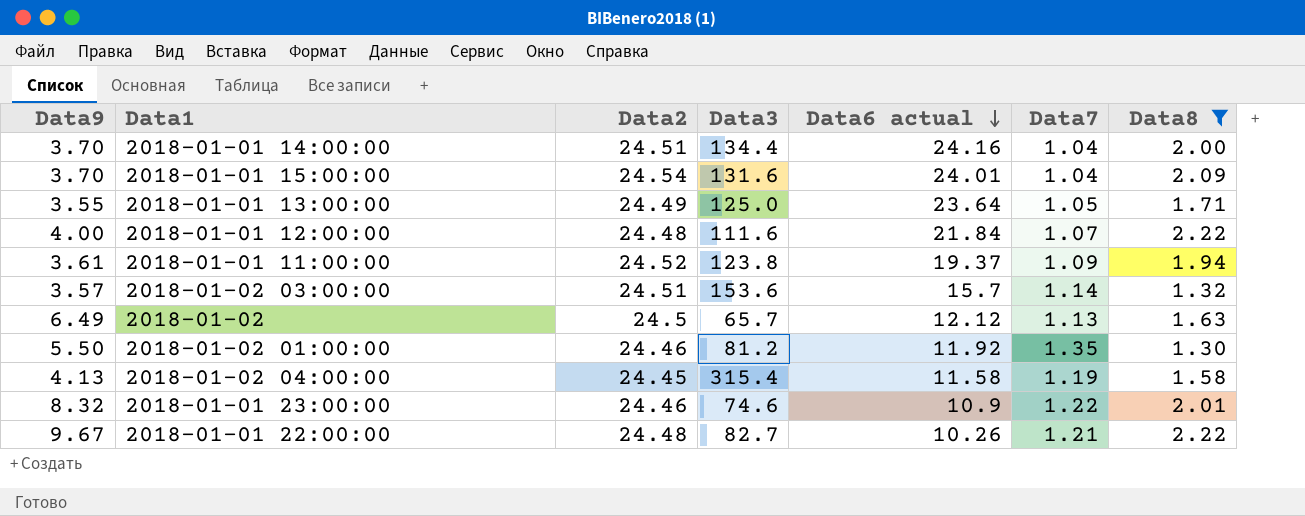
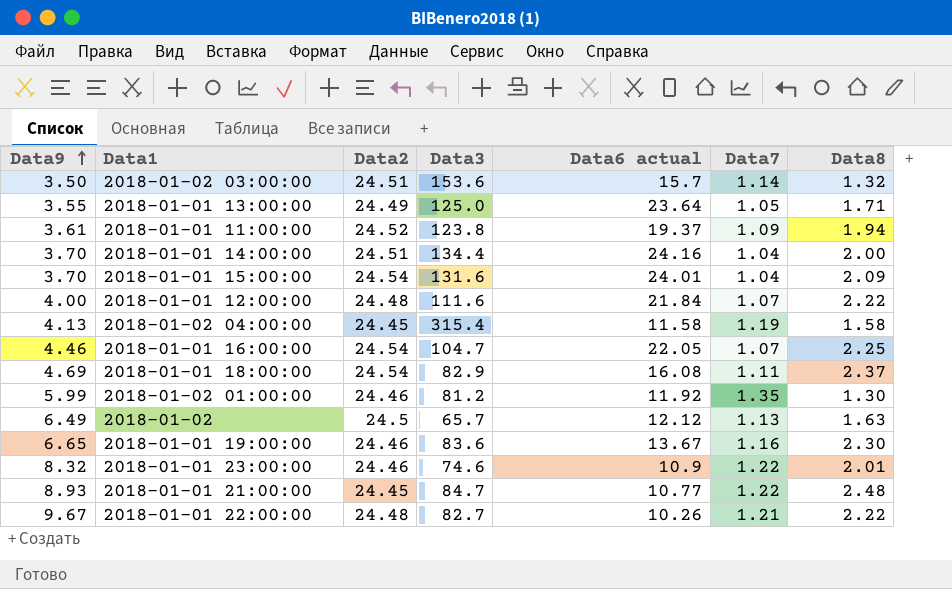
filter: Data8 <= 2.22 -> none
row order: Data6 actual descending -> Data9 ascending
2018-01-02 03:00:00 | Data9: 3.57 -> 3.50
2018-01-02 01:00:00 | Data9: 5.50 -> 5.99

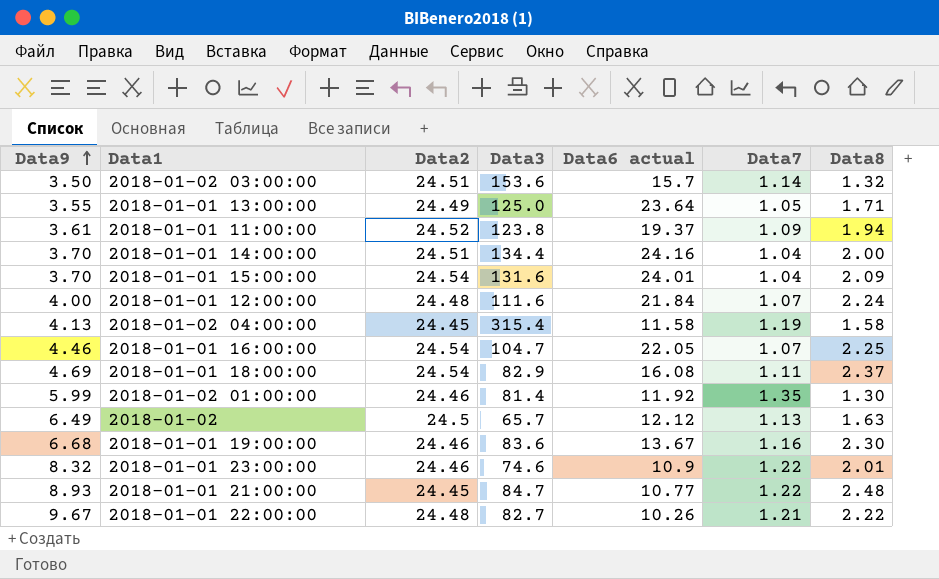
2018-01-01 12:00:00 | Data8: 2.22 -> 2.24
2018-01-02 01:00:00 | Data3: 81.2 -> 81.4
2018-01-01 19:00:00 | Data9: 6.65 -> 6.68

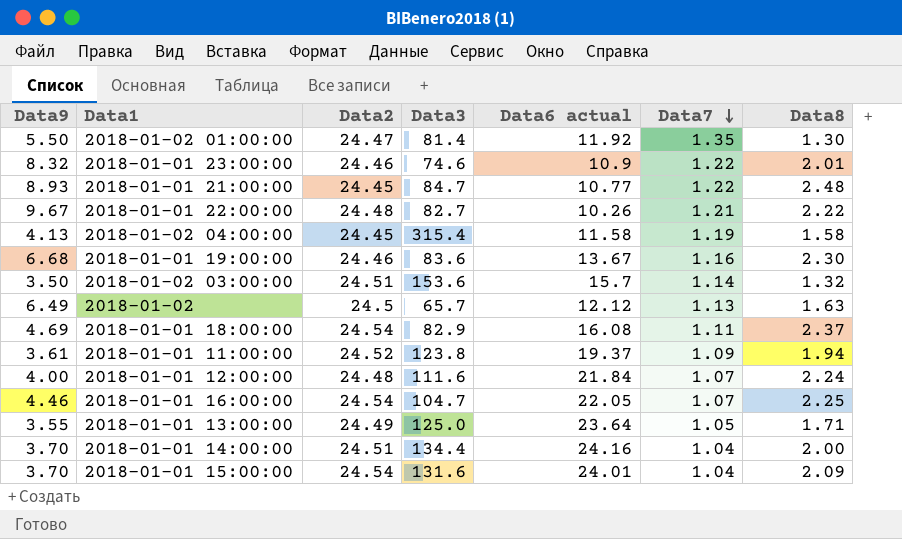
row order: Data9 ascending -> Data7 descending
2018-01-02 01:00:00 | Data9: 5.99 -> 5.50
2018-01-02 01:00:00 | Data2: 24.46 -> 24.47

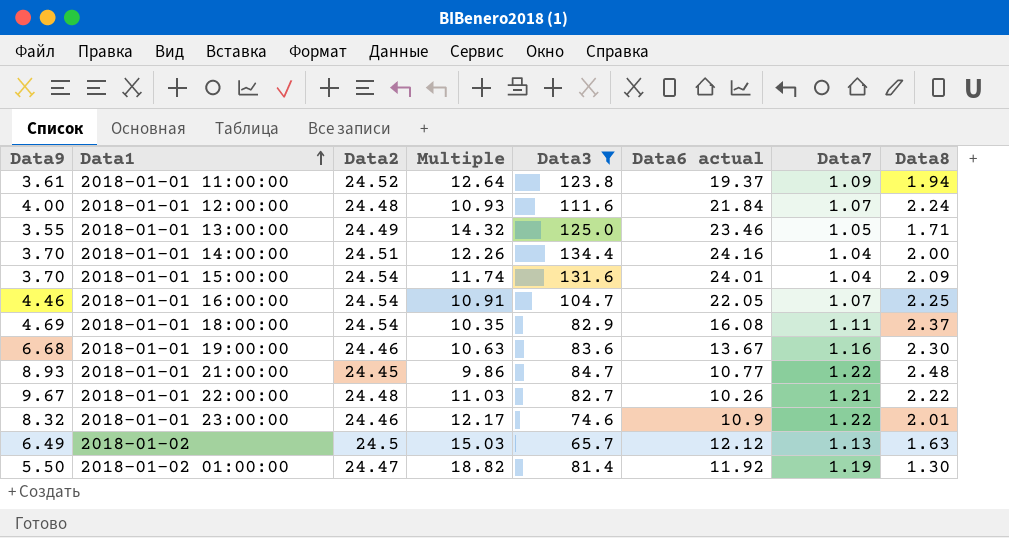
filter: none -> Data3 <= 134.4
row order: Data7 descending -> Data1 ascending
column Multiple | formula: none -> [Data2] / [Data8]
2018-01-01 13:00:00 | Data6 actual: 23.64 -> 23.46
2018-01-02 01:00:00 | Data7: 1.35 -> 1.19

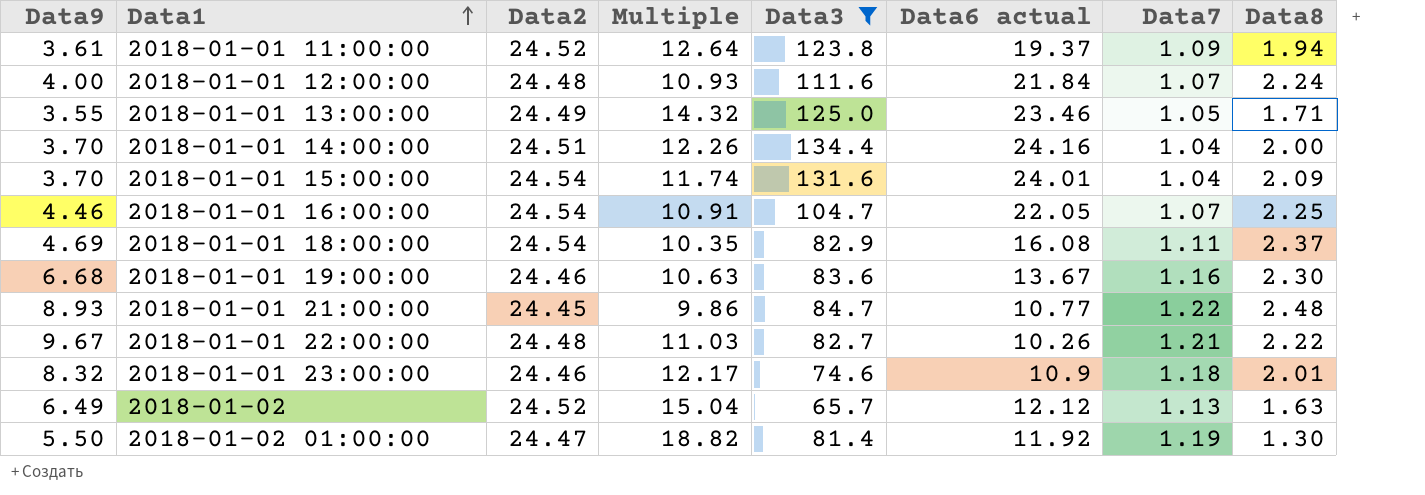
2018-01-01 23:00:00 | Data7: 1.22 -> 1.18
2018-01-02 | Data2: 24.5 -> 24.52
2018-01-02 | Multiple: 15.03 -> 15.04

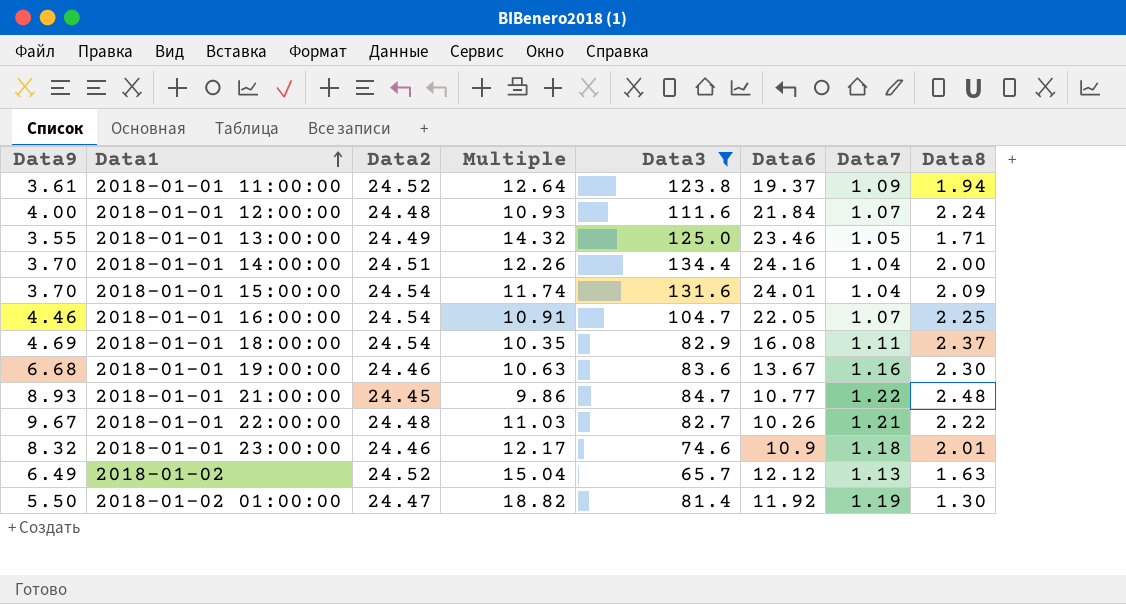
column name: Data6 actual -> Data6

